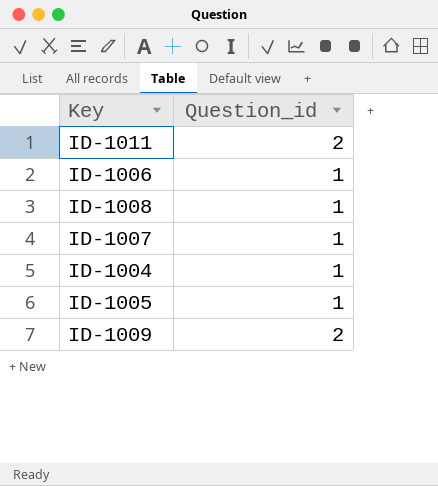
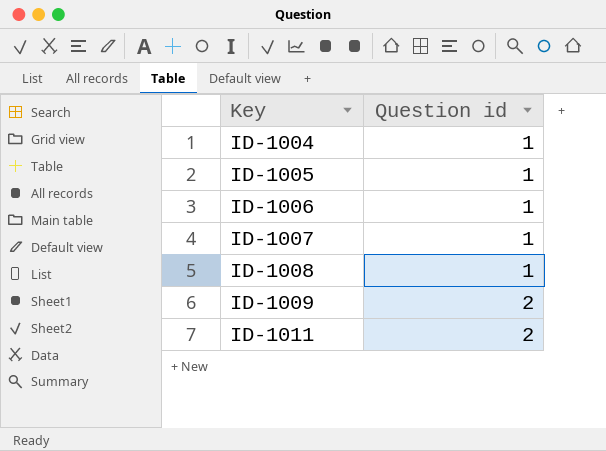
row order: none -> Key ascending
column name: Question_id -> Question id

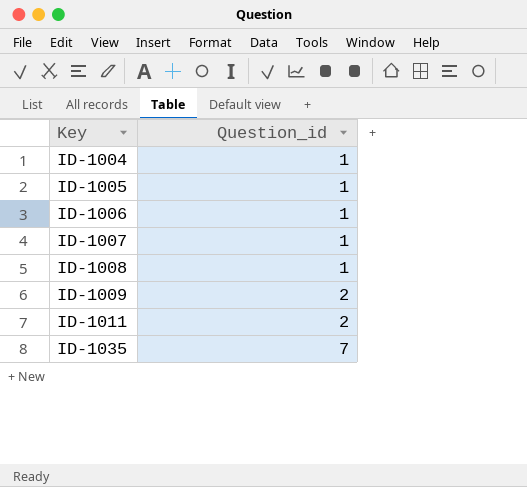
column name: Question id -> Question_id
row ID-1035: none -> 7

